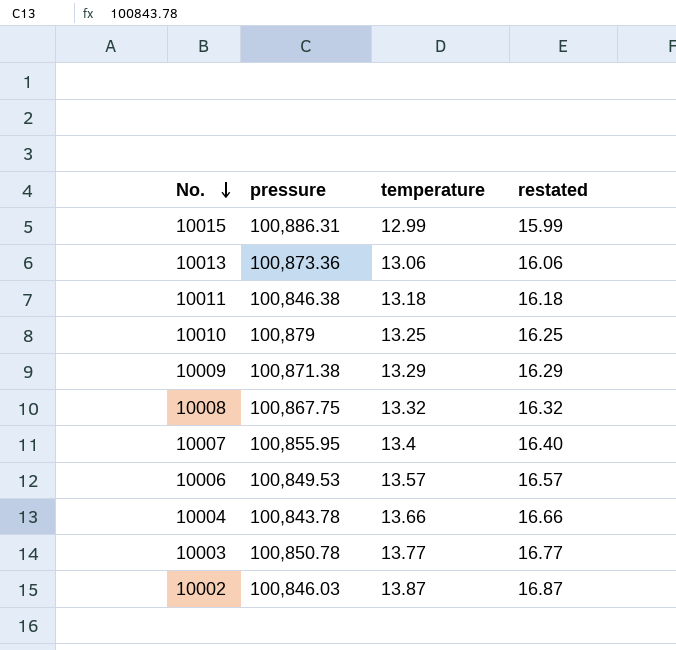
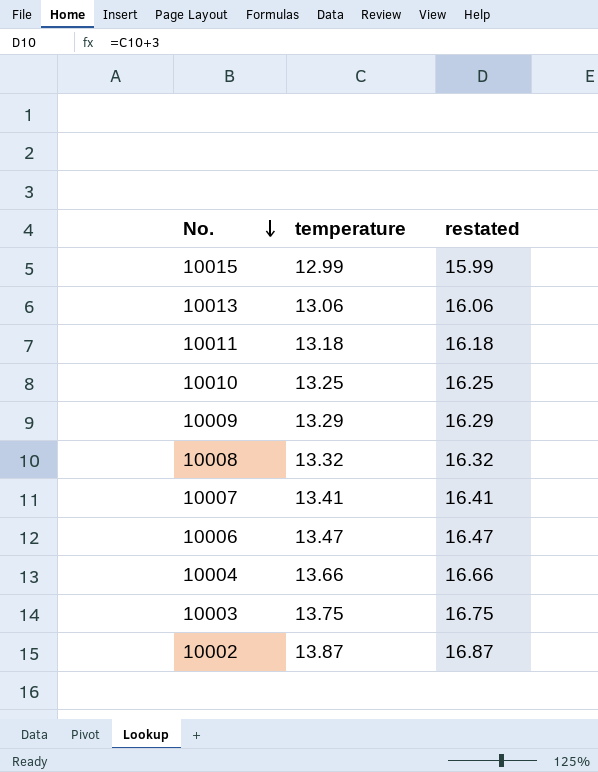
column pressure | position: 2 -> none
10007 | temperature: 13.4 -> 13.41
10007 | restated: 16.40 -> 16.41
10006 | temperature: 13.57 -> 13.47
10006 | restated: 16.57 -> 16.47
10003 | temperature: 13.77 -> 13.75
10003 | restated: 16.77 -> 16.75

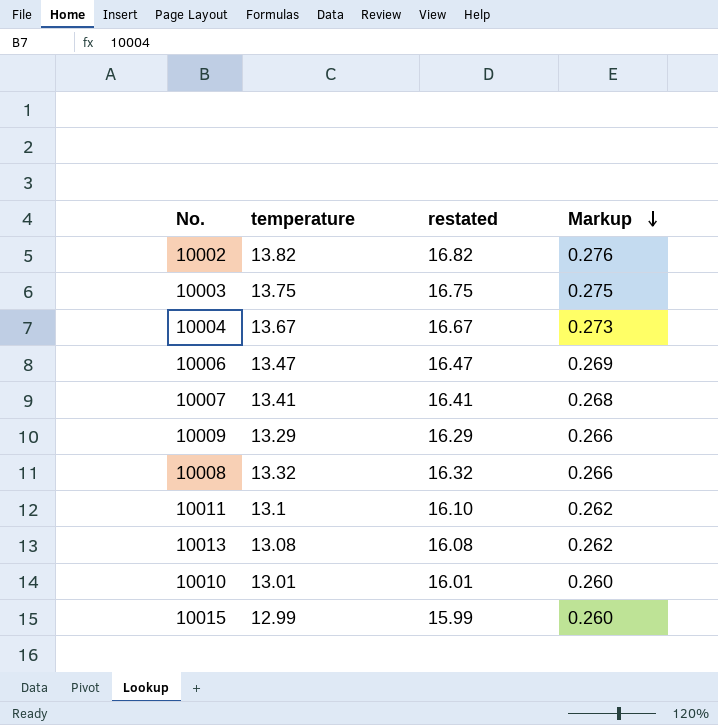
row order: No. descending -> Markup descending
column Markup | formula: none -> [temperature] * 0.02
10002 | temperature: 13.87 -> 13.82
10002 | restated: 16.87 -> 16.82
10004 | temperature: 13.66 -> 13.67
10004 | restated: 16.66 -> 16.67
10011 | temperature: 13.18 -> 13.1
10011 | restated: 16.18 -> 16.10
10013 | temperature: 13.06 -> 13.08
10013 | restated: 16.06 -> 16.08
10010 | temperature: 13.25 -> 13.01
10010 | restated: 16.25 -> 16.01

